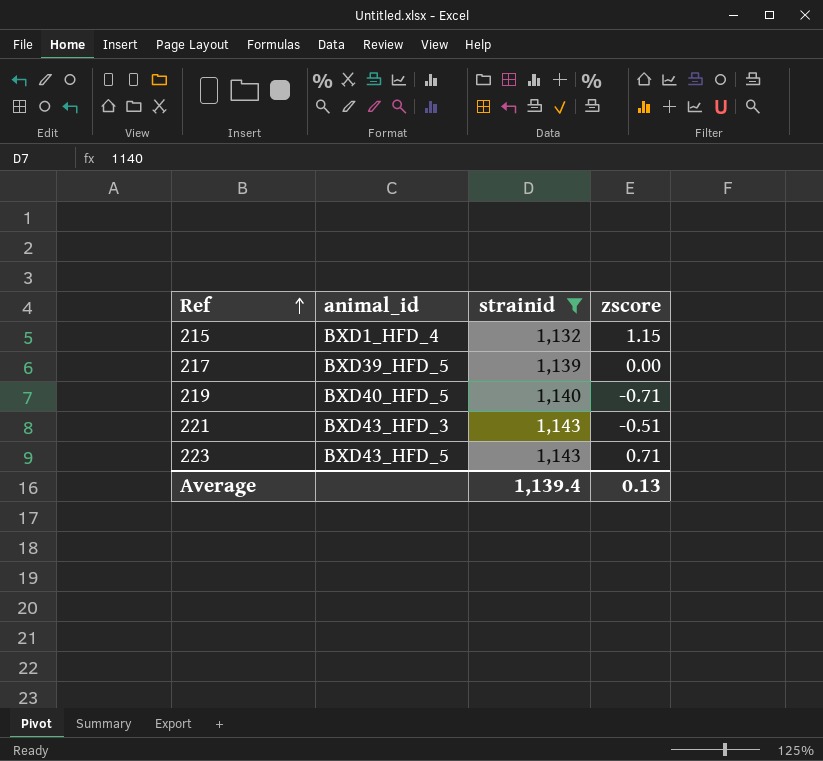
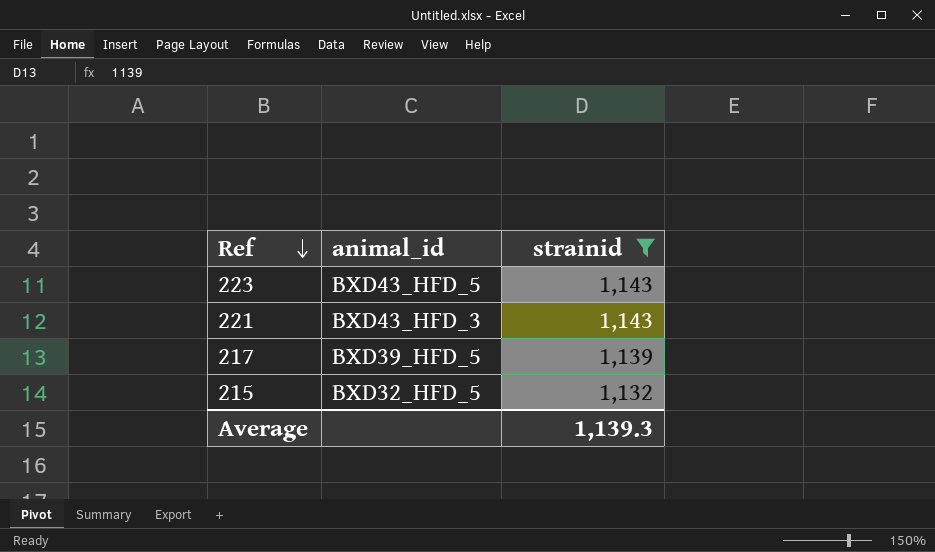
row order: Ref ascending -> Ref descending
column zscore | position: 4 -> none
row 219: BXD40_HFD_5 | 1,140 | -0.71 -> none
215 | animal_id: BXD1_HFD_4 -> BXD32_HFD_5
Average | strainid: 1,139.4 -> 1,139.3

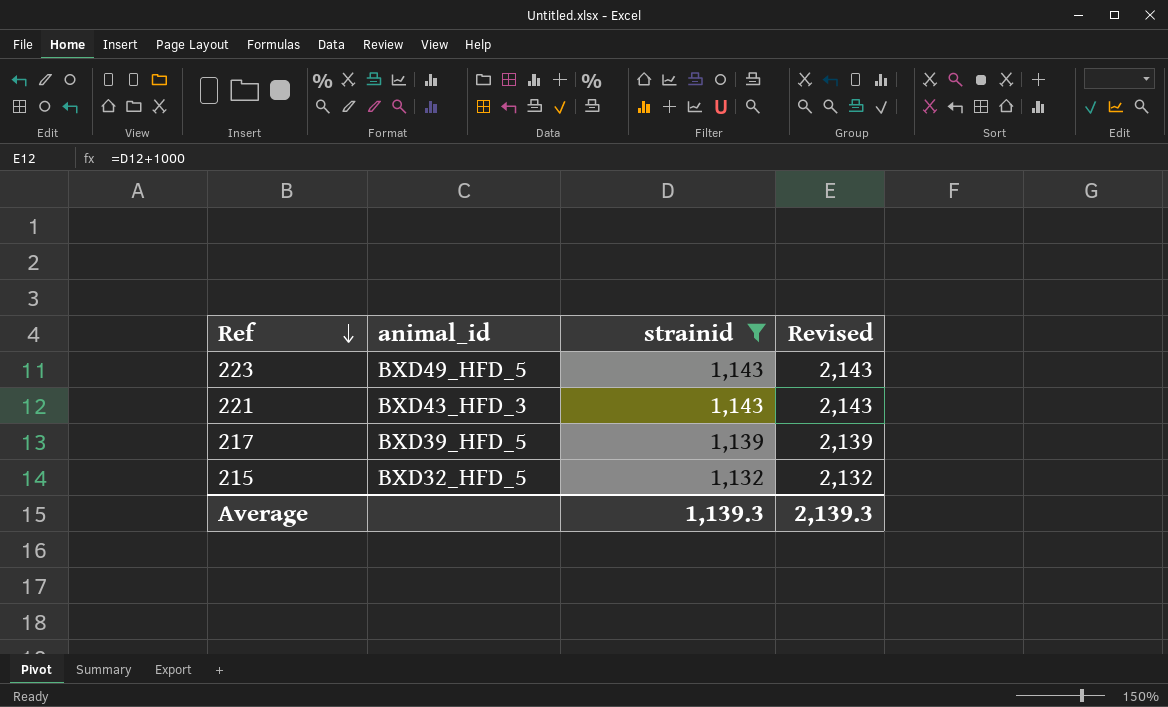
column Revised | formula: none -> [strainid] + 1000
223 | animal_id: BXD43_HFD_5 -> BXD49_HFD_5

